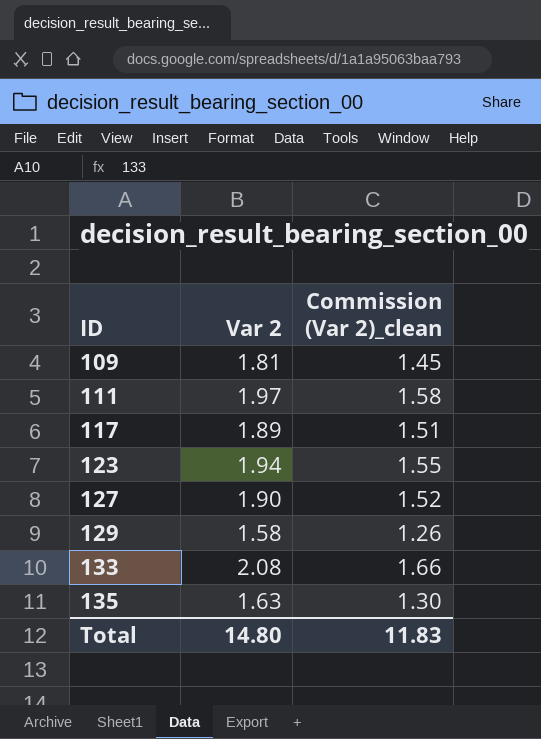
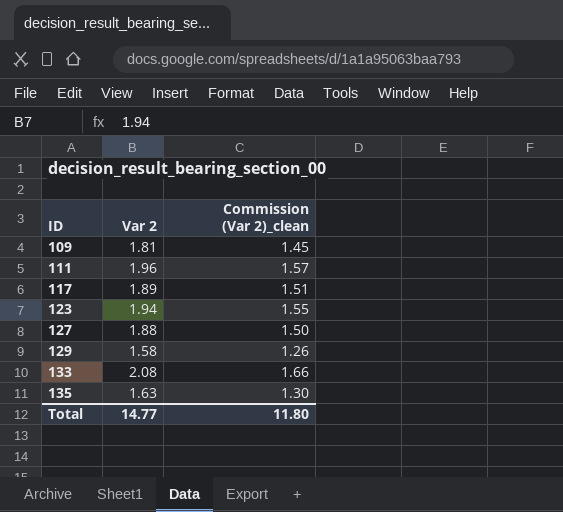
111 | Var 2: 1.97 -> 1.96
111 | Commission (Var 2)_clean: 1.58 -> 1.57
127 | Var 2: 1.90 -> 1.88
127 | Commission (Var 2)_clean: 1.52 -> 1.50
Total | Var 2: 14.80 -> 14.77
Total | Commission (Var 2)_clean: 11.83 -> 11.80

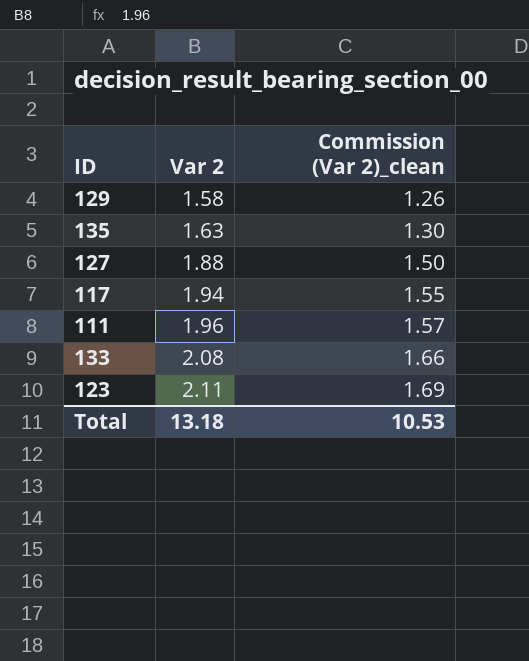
row order: ID ascending -> Var 2 ascending
row 109: 1.81 | 1.45 -> none
117 | Var 2: 1.89 -> 1.94
117 | Commission (Var 2)_clean: 1.51 -> 1.55
123 | Var 2: 1.94 -> 2.11
123 | Commission (Var 2)_clean: 1.55 -> 1.69
Total | Var 2: 14.77 -> 13.18
Total | Commission (Var 2)_clean: 11.80 -> 10.53

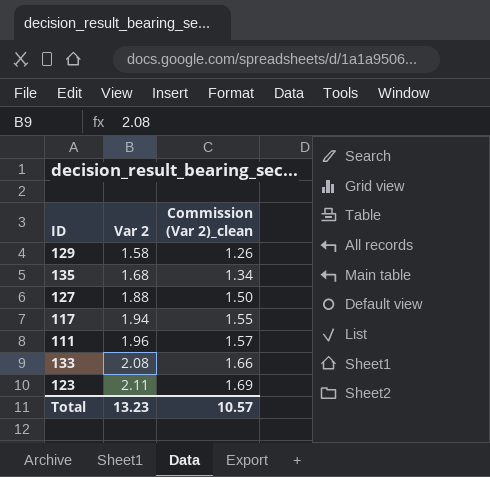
135 | Var 2: 1.63 -> 1.68
135 | Commission (Var 2)_clean: 1.30 -> 1.34
Total | Var 2: 13.18 -> 13.23
Total | Commission (Var 2)_clean: 10.53 -> 10.57

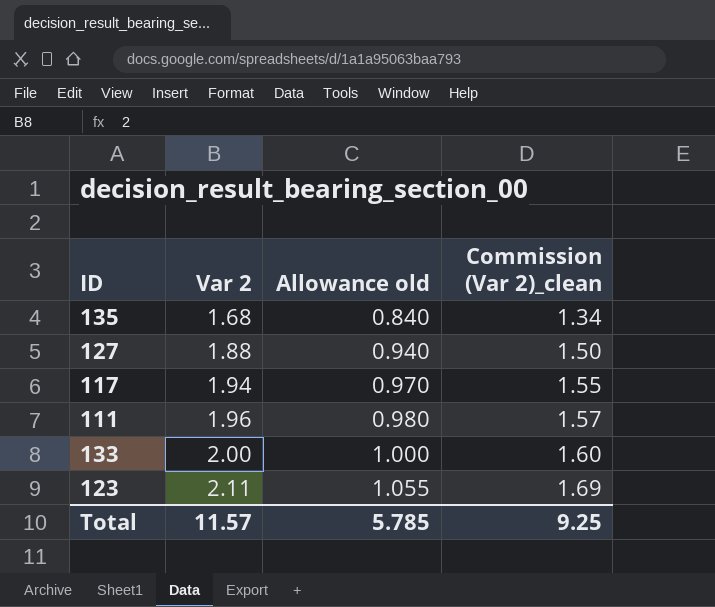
column Allowance old | formula: none -> [Var 2] * 0.5
row 129: 1.58 | 1.26 -> none
133 | Var 2: 2.08 -> 2.00
133 | Commission (Var 2)_clean: 1.66 -> 1.60
Total | Var 2: 13.23 -> 11.57
Total | Commission (Var 2)_clean: 10.57 -> 9.25

